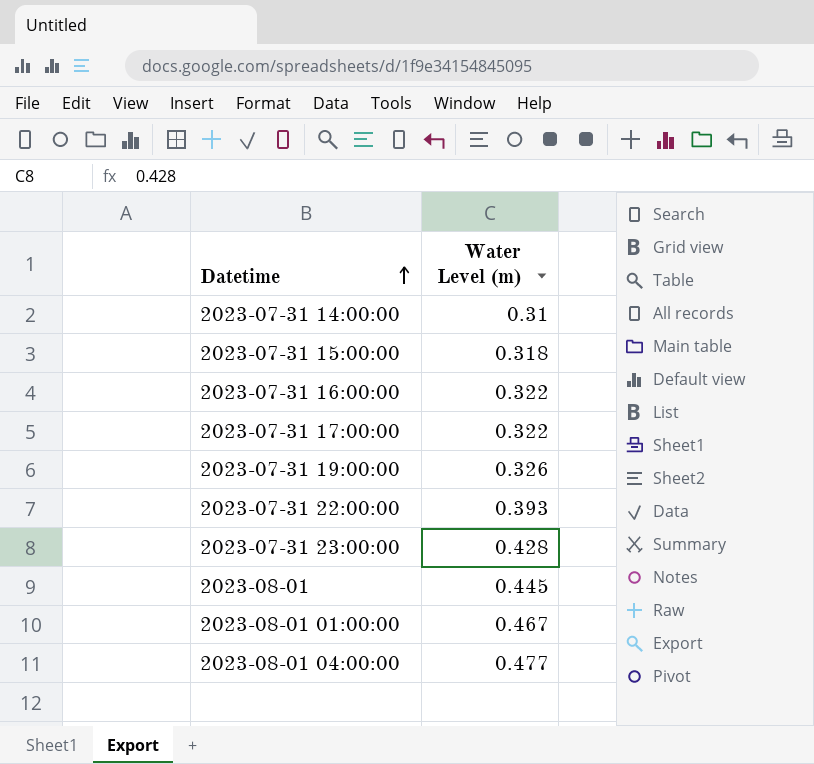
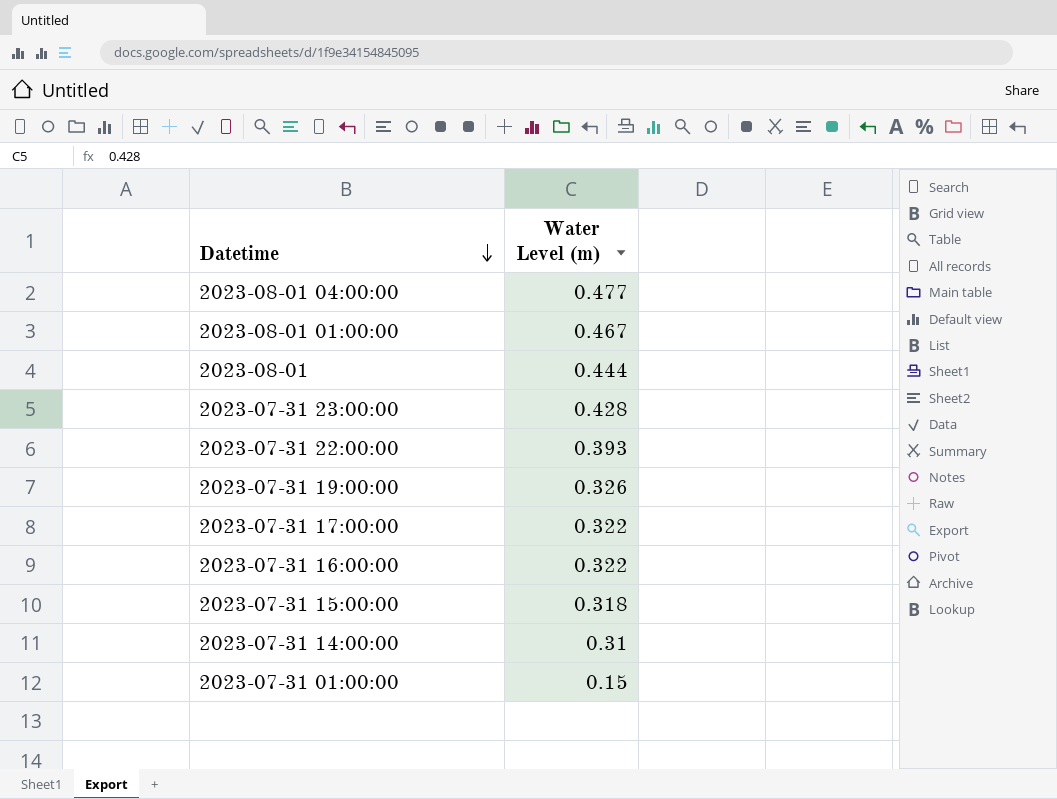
row order: Datetime ascending -> Datetime descending
2023-08-01 | Water Level (m): 0.445 -> 0.444
row 2023-07-31 01:00:00: none -> 0.15

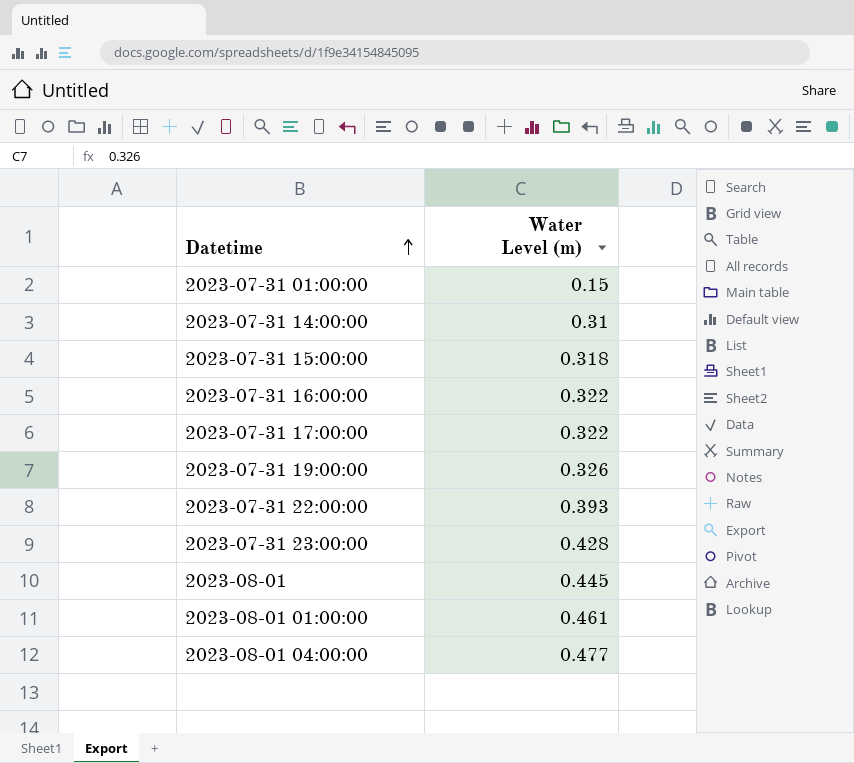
row order: Datetime descending -> Datetime ascending
2023-08-01 | Water Level (m): 0.444 -> 0.445
2023-08-01 01:00:00 | Water Level (m): 0.467 -> 0.461

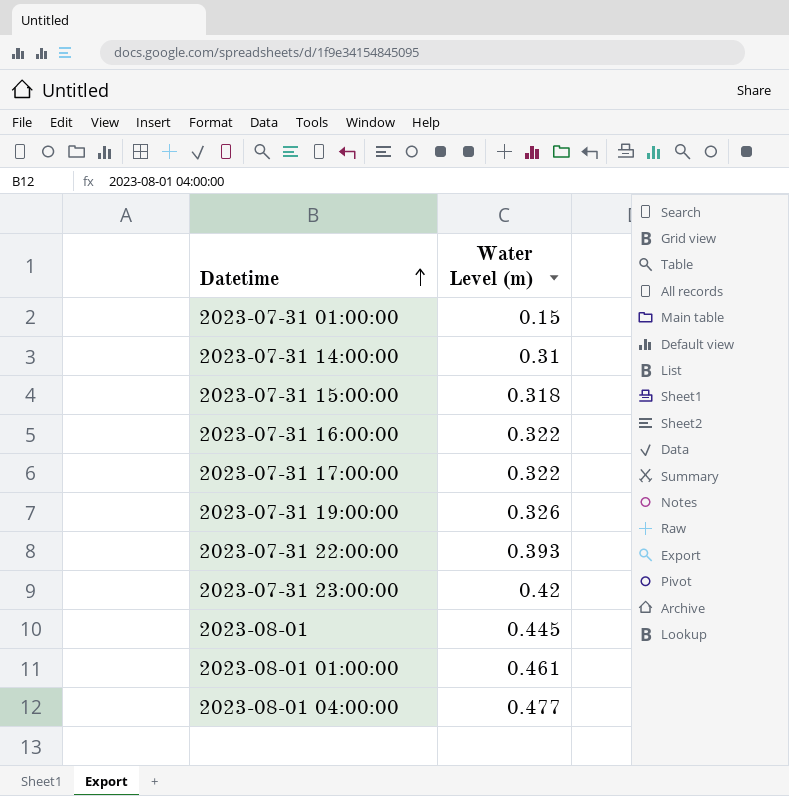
2023-07-31 23:00:00 | Water Level (m): 0.428 -> 0.42

